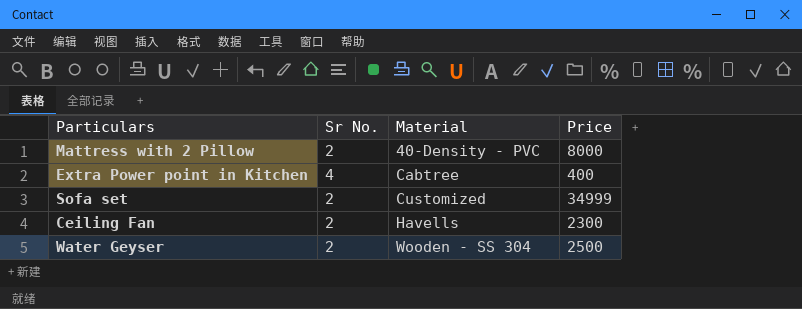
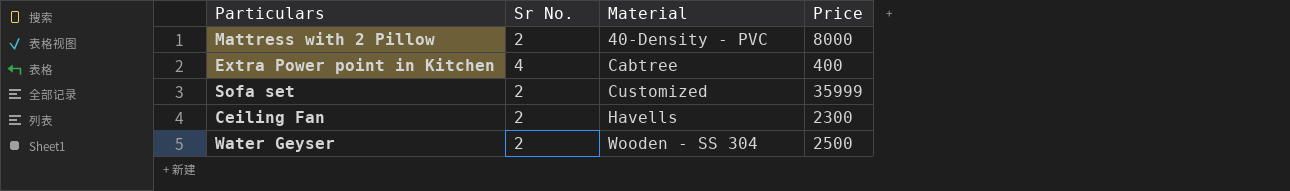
Sofa set | Price: 34999 -> 35999

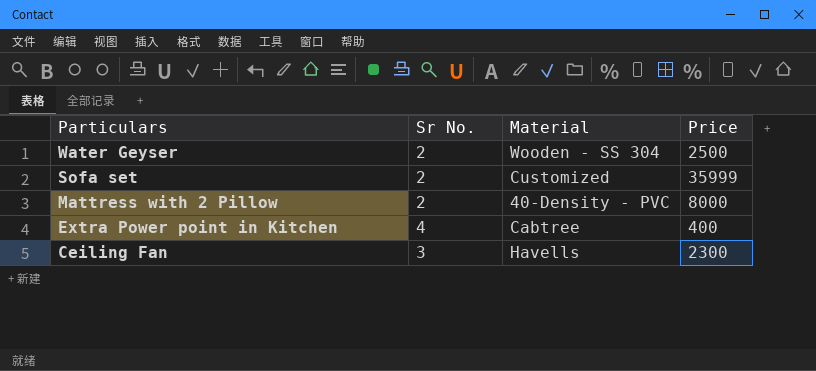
row order: Material ascending -> Particulars descending
Ceiling Fan | Sr No.: 2 -> 3

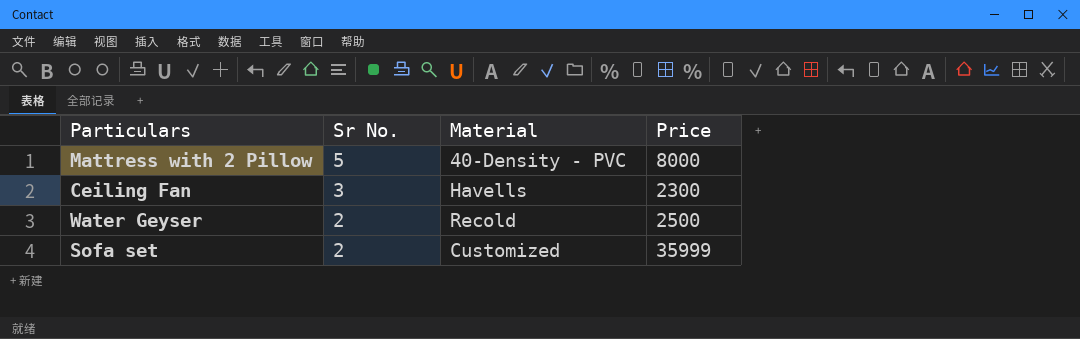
row order: Particulars descending -> Sr No. descending
row Extra Power point in Kitchen: 4 | Cabtree | 400 -> none
Mattress with 2 Pillow | Sr No.: 2 -> 5
Water Geyser | Material: Wooden - SS 304 -> Recold

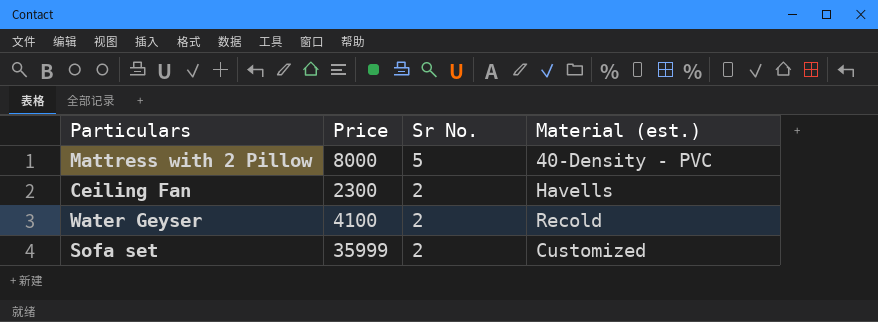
column Price | position: 4 -> 2
column name: Material -> Material (est.)
Ceiling Fan | Sr No.: 3 -> 2
Water Geyser | Price: 2500 -> 4100

